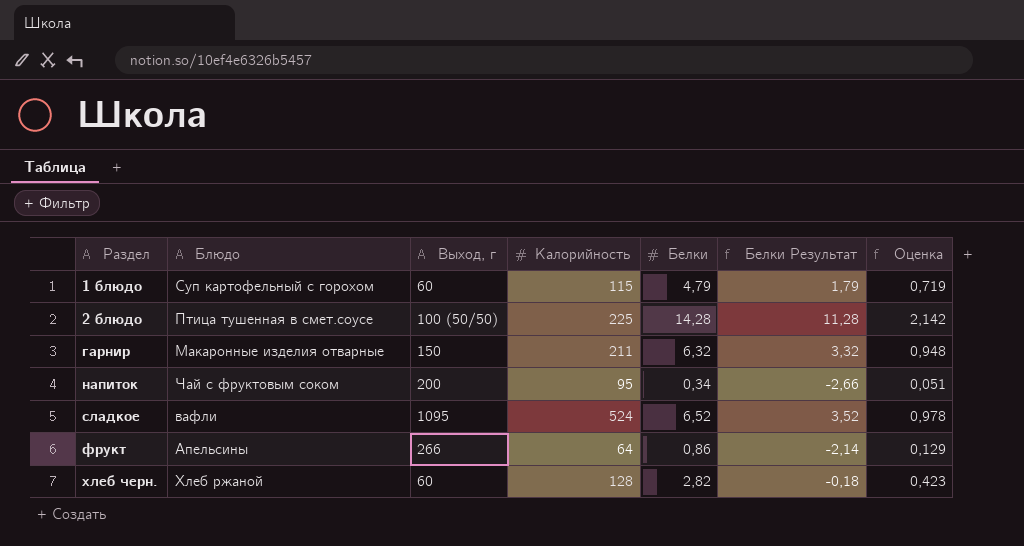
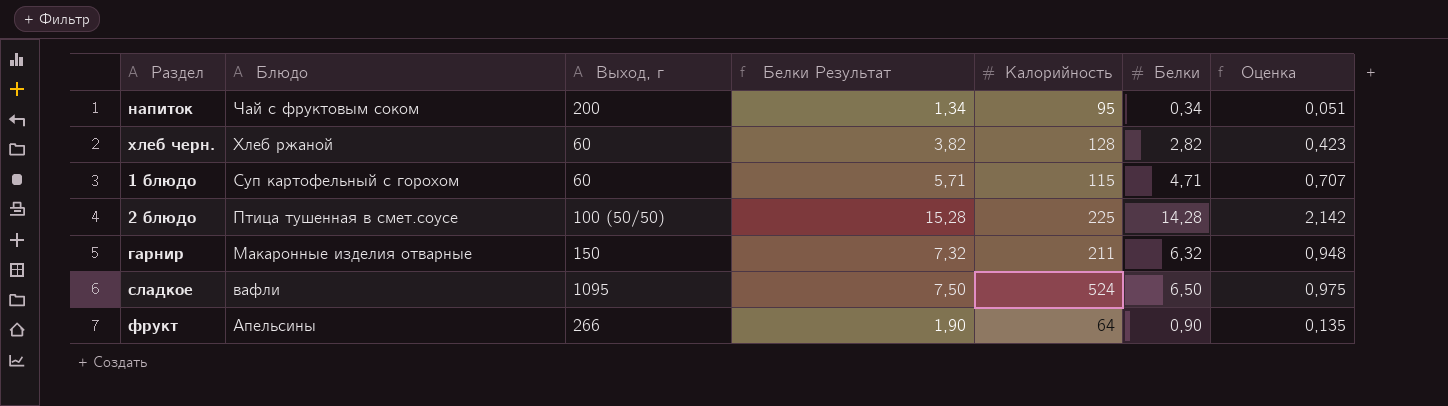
row order: Раздел ascending -> Блюдо descending
column Белки Результат | formula: [Белки] - 3 -> [Белки] + 1
column Белки Результат | position: 6 -> 4
1 блюдо | Белки: 4,79 -> 4,71
1 блюдо | Оценка: 0,719 -> 0,707
сладкое | Белки: 6,52 -> 6,50
сладкое | Оценка: 0,978 -> 0,975
фрукт | Белки: 0,86 -> 0,90
фрукт | Оценка: 0,129 -> 0,135

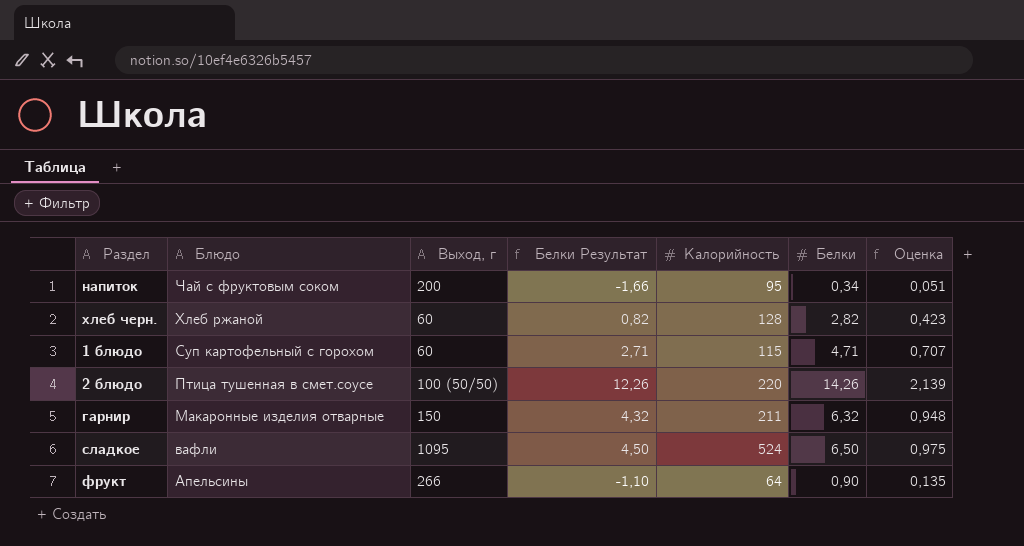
column Белки Результат | formula: [Белки] + 1 -> [Белки] - 2
2 блюдо | Калорийность: 225 -> 220
2 блюдо | Белки: 14,28 -> 14,26
2 блюдо | Оценка: 2,142 -> 2,139

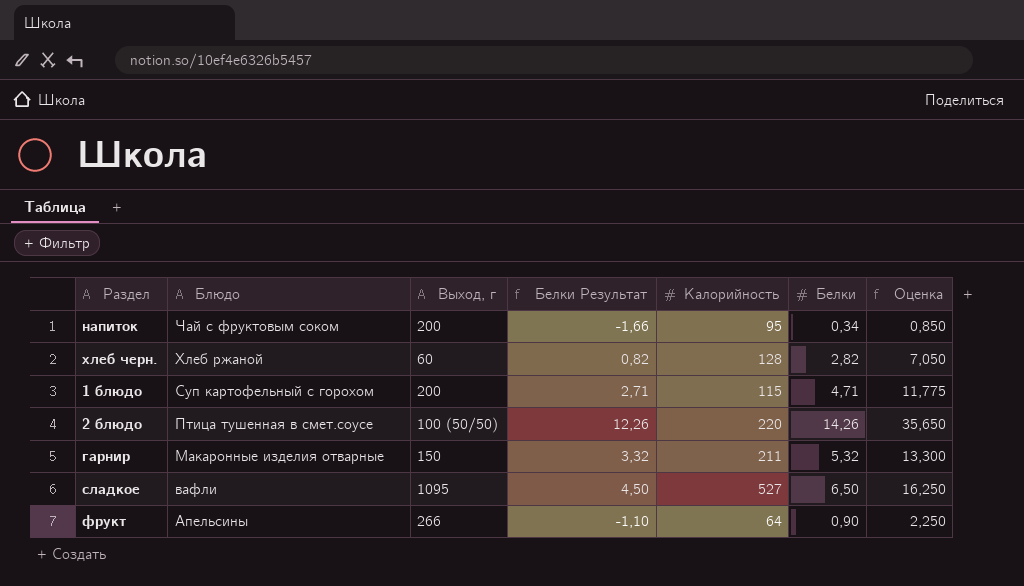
column Оценка | formula: [Белки] * 0,15 -> [Белки] * 2,5
1 блюдо | Выход, г: 60 -> 200
гарнир | Белки Результат: 4,32 -> 3,32
гарнир | Белки: 6,32 -> 5,32
сладкое | Калорийность: 524 -> 527

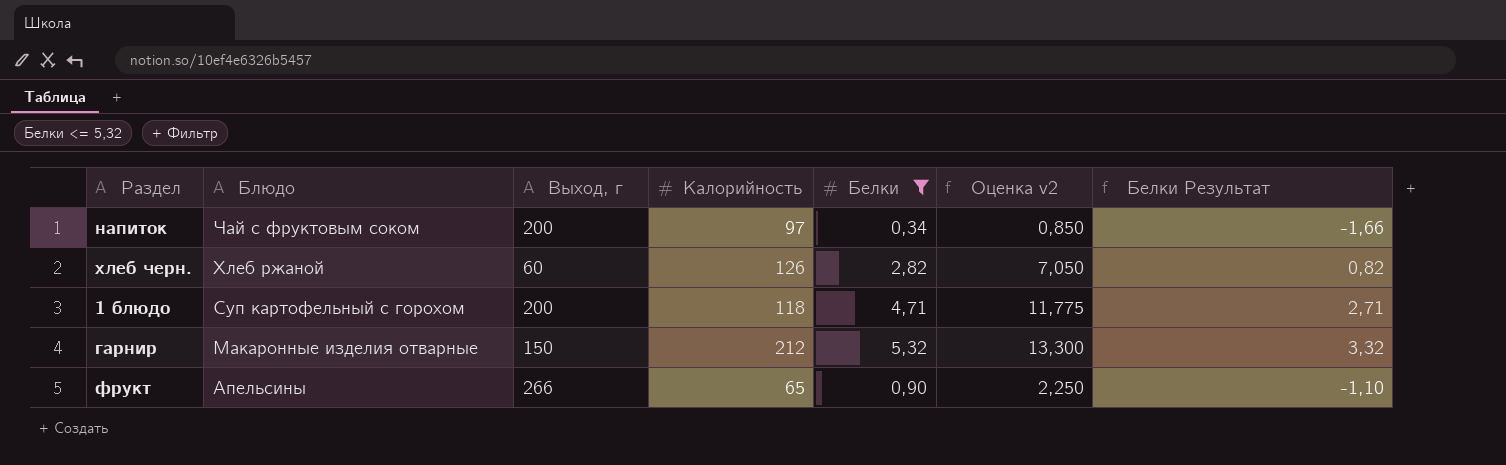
filter: none -> Белки <= 5,32
column name: Оценка -> Оценка v2
column Белки Результат | position: 4 -> 7
напиток | Калорийность: 95 -> 97
хлеб черн. | Калорийность: 128 -> 126
1 блюдо | Калорийность: 115 -> 118
гарнир | Калорийность: 211 -> 212
фрукт | Калорийность: 64 -> 65

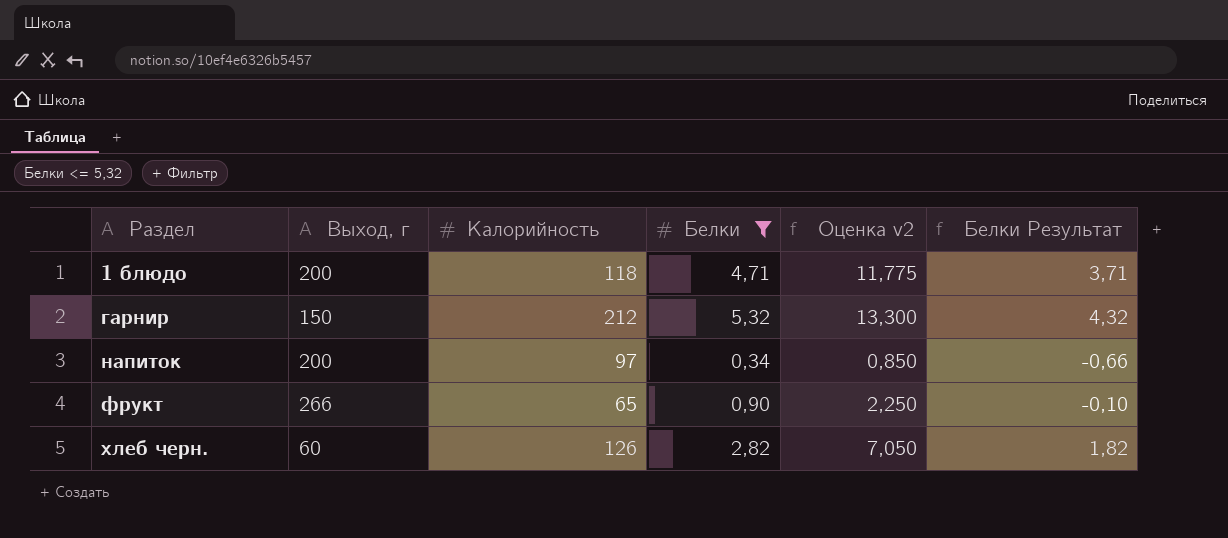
row order: Блюдо descending -> Раздел ascending
column Блюдо | position: 2 -> none
column Белки Результат | formula: [Белки] - 2 -> [Белки] - 1

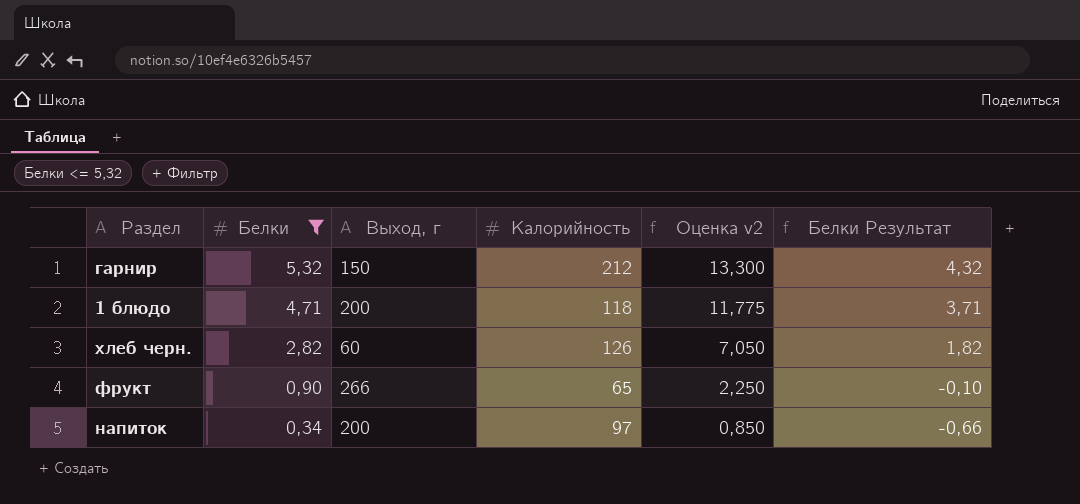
row order: Раздел ascending -> Белки descending
column Белки | position: 4 -> 2

